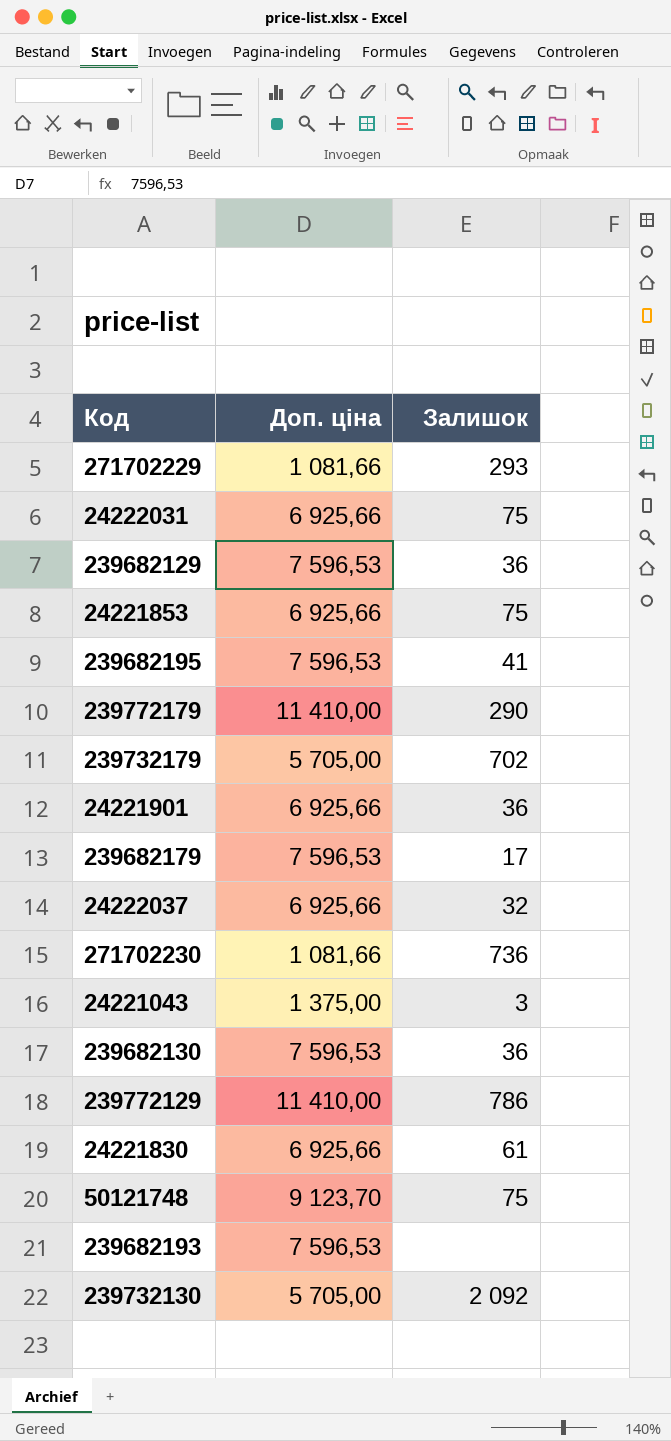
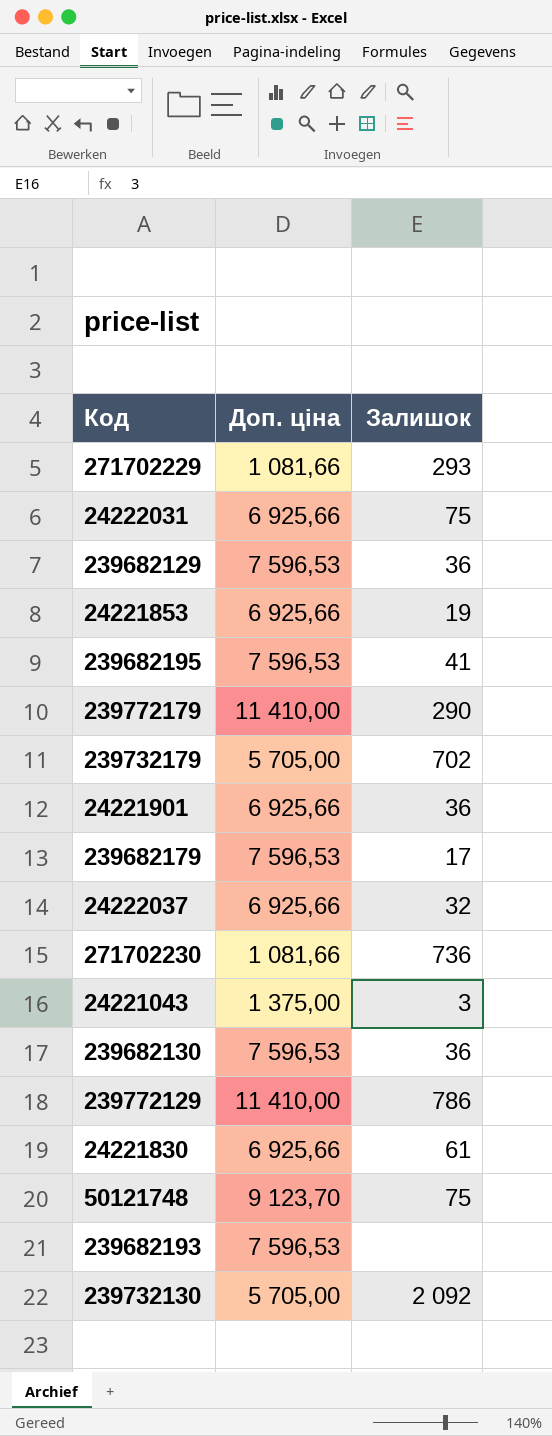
24221853 | Залишок: 75 -> 19

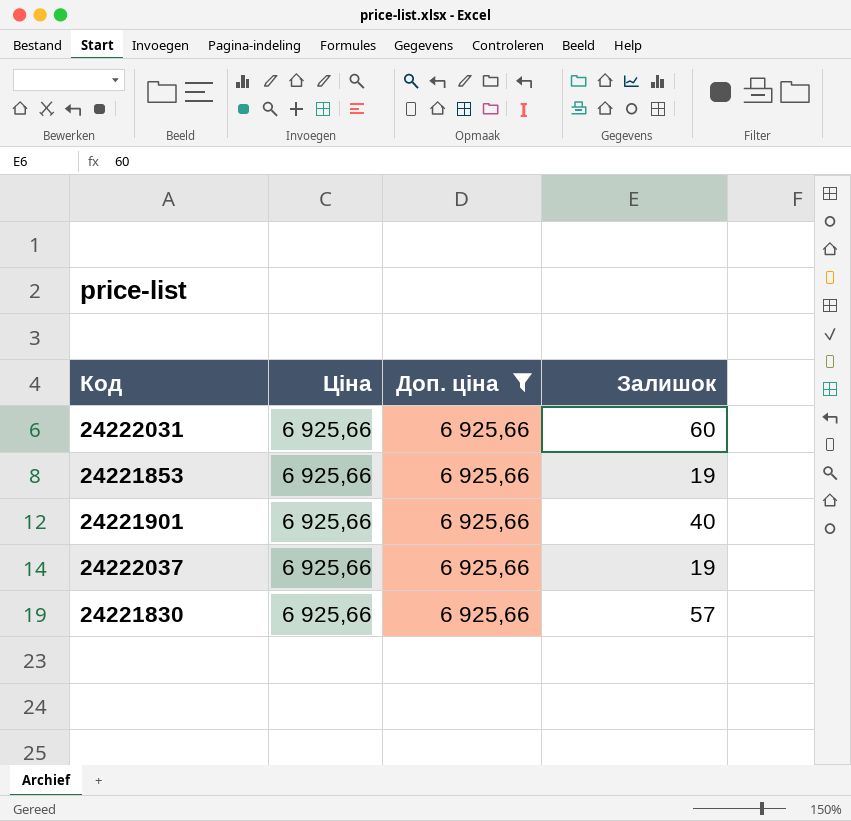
filter: none -> Доп. ціна = 6 925,66
column Ціна | position: none -> 2
24222031 | Залишок: 75 -> 60
24221901 | Залишок: 36 -> 40
24222037 | Залишок: 32 -> 19
24221830 | Залишок: 61 -> 57

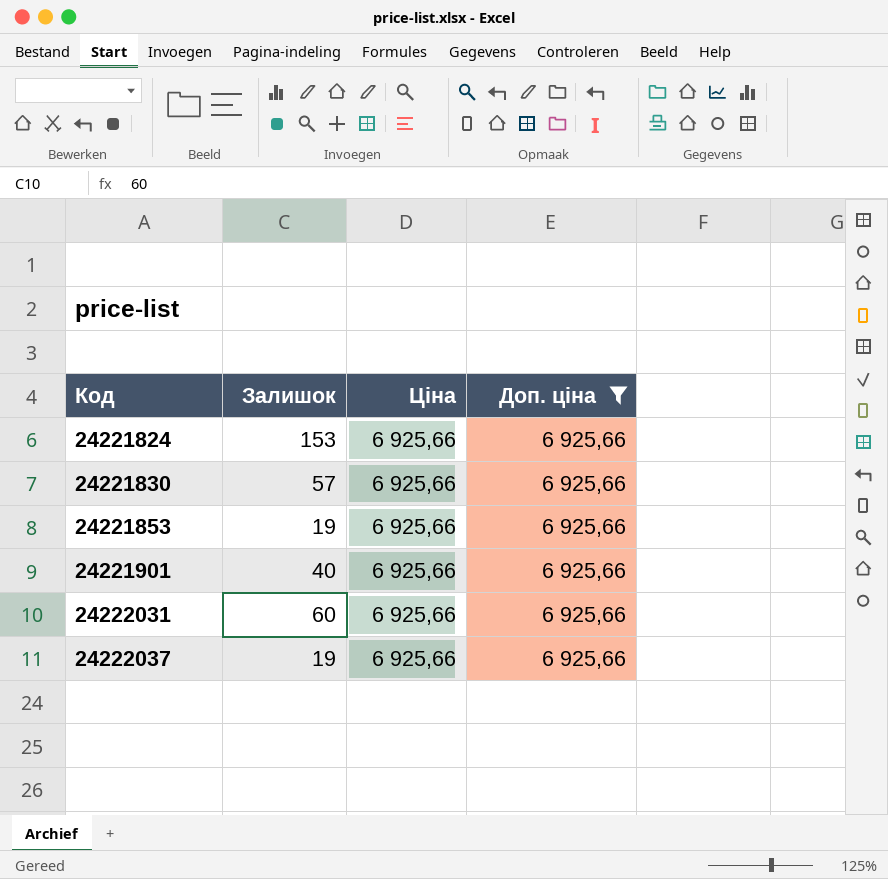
row order: none -> Код ascending
column Залишок | position: 4 -> 2
row 24221824: none -> 153 | 6 925,66 | 6 925,66

